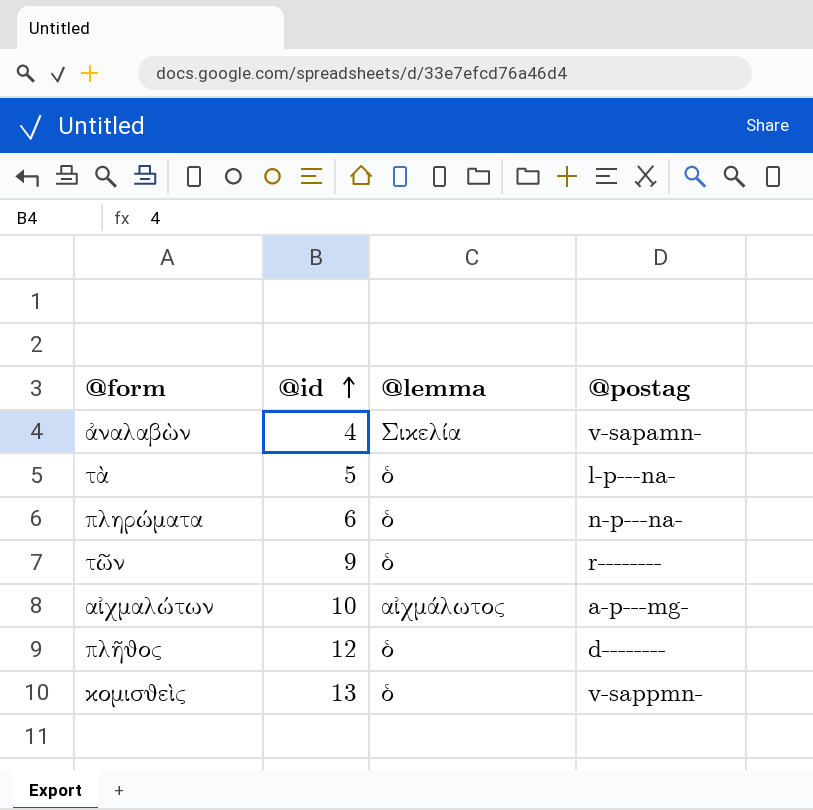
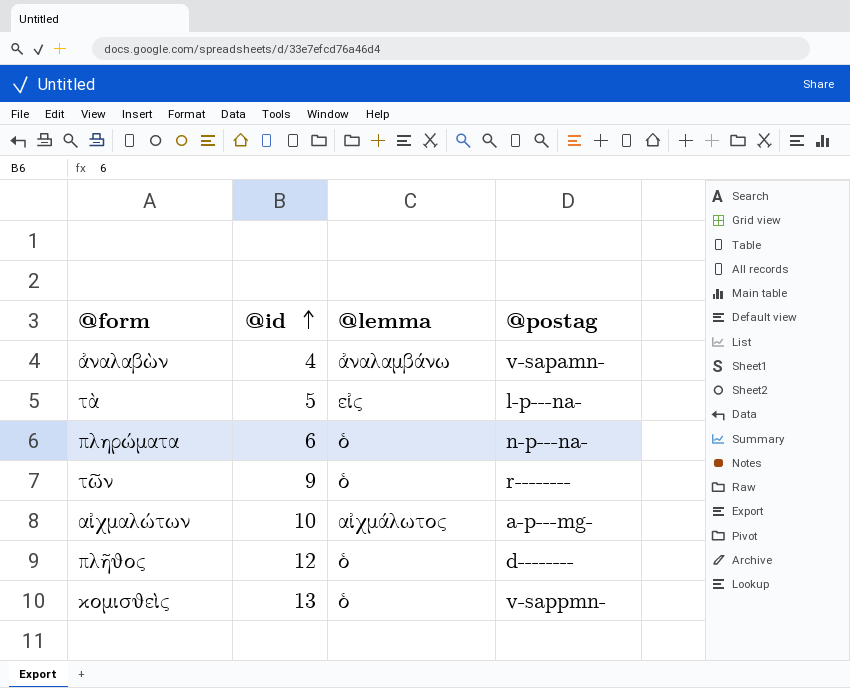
ἀναλαβὼν | @lemma: Σικελία -> ἀναλαμβάνω
τὰ | @lemma: ὁ -> εἰς

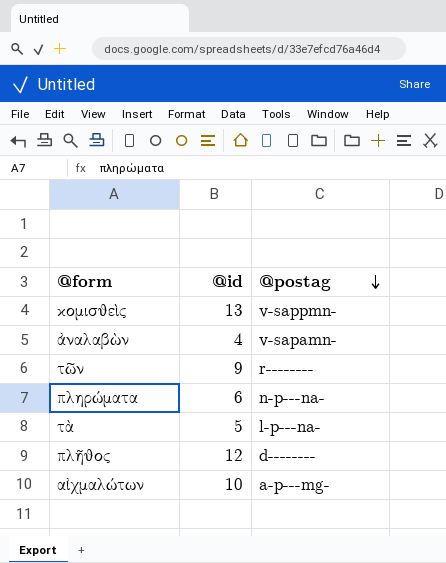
row order: @id ascending -> @postag descending
column @lemma | position: 3 -> none

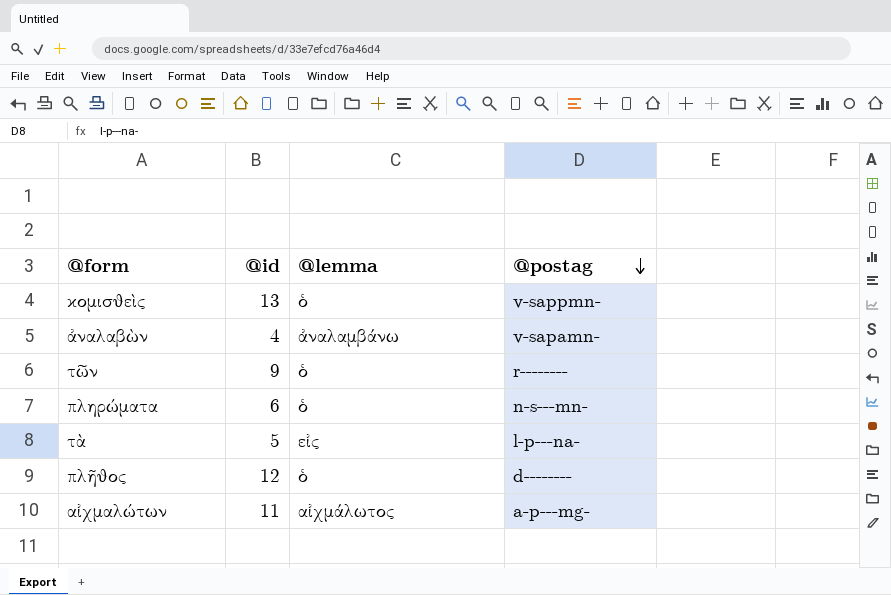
column @lemma | position: none -> 3
πληρώματα | @postag: n-p---na- -> n-s---mn-
αἰχμαλώτων | @id: 10 -> 11

